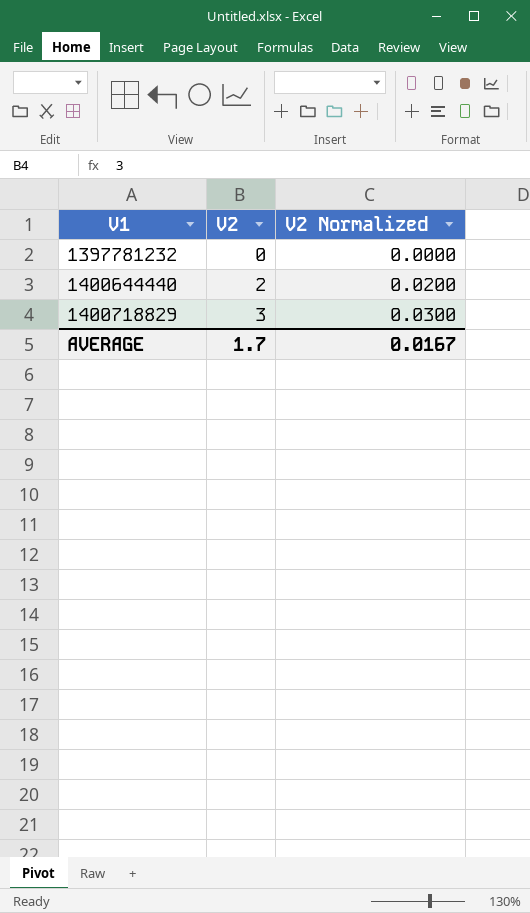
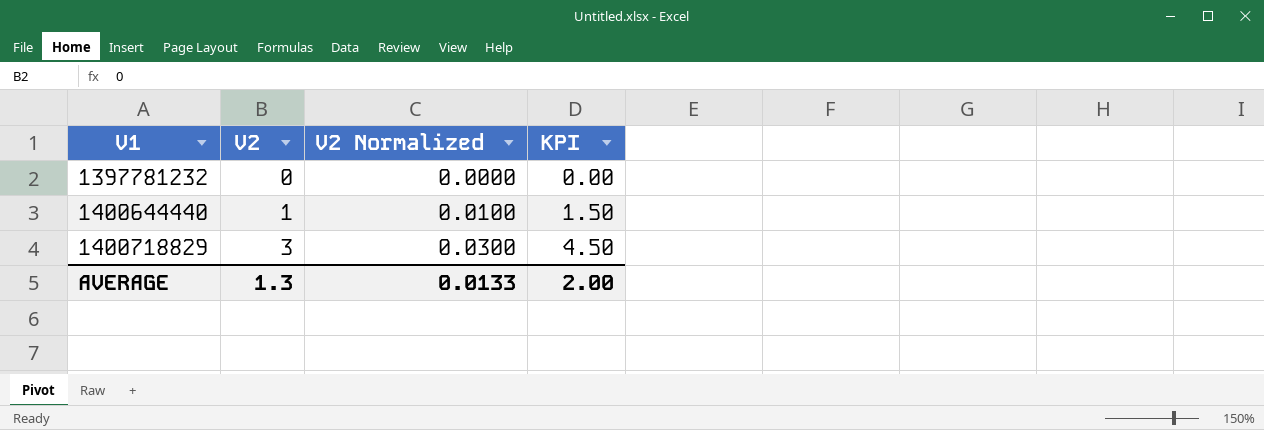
column KPI | formula: none -> [V2] * 1.5
1400644440 | V2: 2 -> 1
1400644440 | V2 Normalized: 0.0200 -> 0.0100
AVERAGE | V2: 1.7 -> 1.3
AVERAGE | V2 Normalized: 0.0167 -> 0.0133

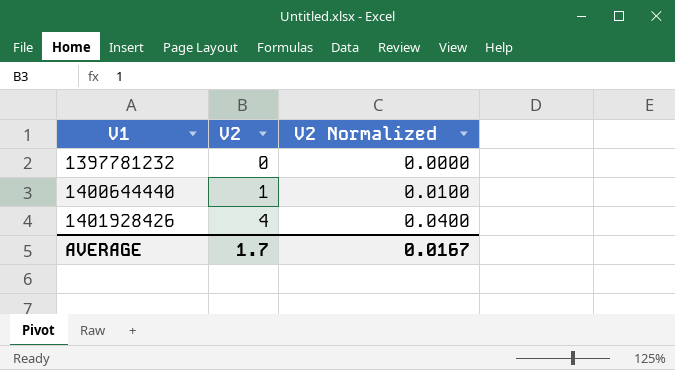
column KPI | formula: [V2] * 1.5 -> none
row 1400718829: 3 | 0.0300 | 4.50 -> none
row 1401928426: none -> 4 | 0.0400
AVERAGE | V2: 1.3 -> 1.7
AVERAGE | V2 Normalized: 0.0133 -> 0.0167

